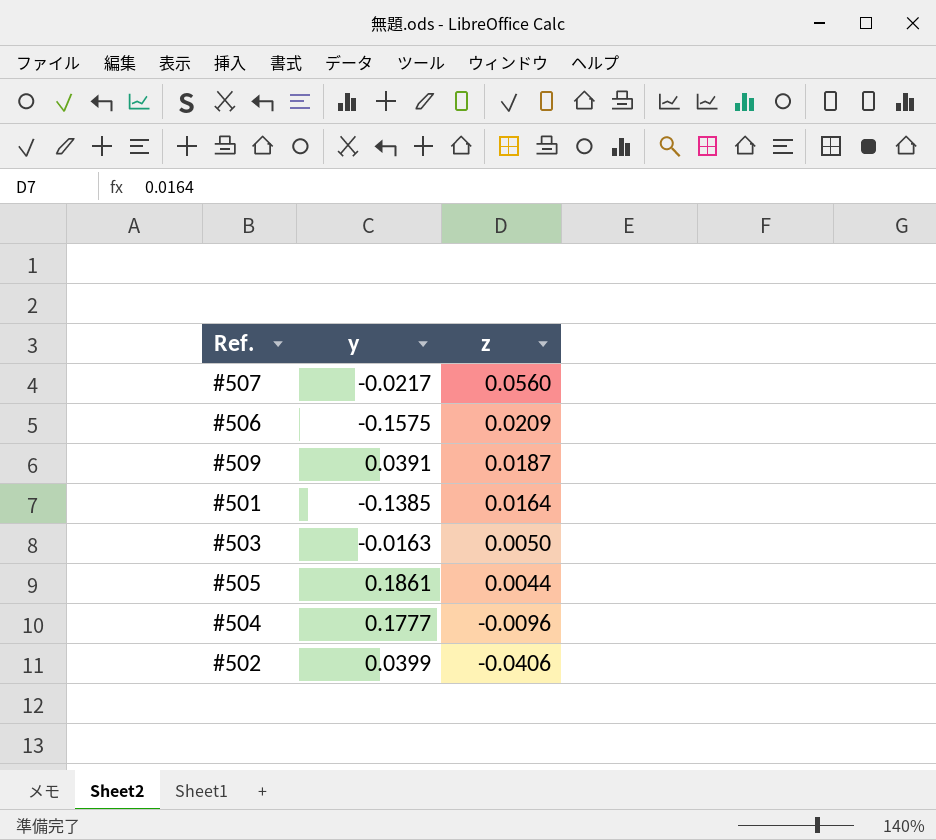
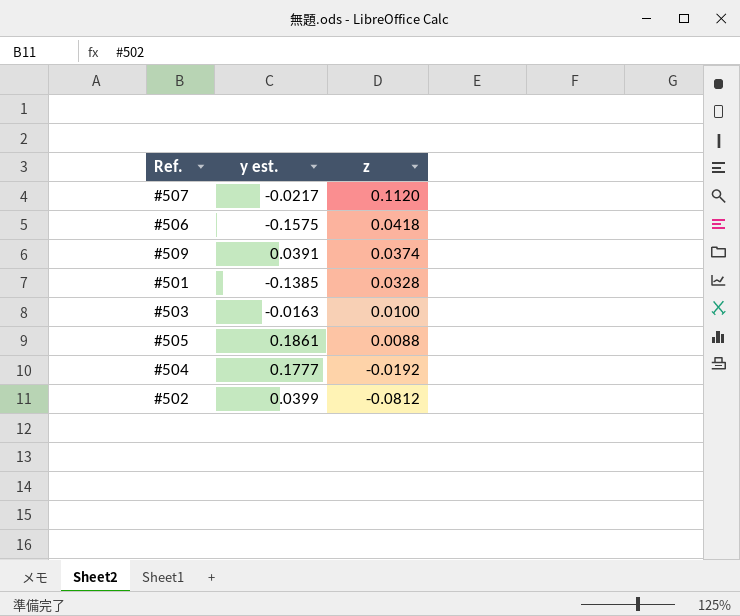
column name: y -> y est.
#507 | z: 0.0560 -> 0.1120
#506 | z: 0.0209 -> 0.0418
#509 | z: 0.0187 -> 0.0374
#501 | z: 0.0164 -> 0.0328
#503 | z: 0.0050 -> 0.0100
#505 | z: 0.0044 -> 0.0088
#504 | z: -0.0096 -> -0.0192
#502 | z: -0.0406 -> -0.0812

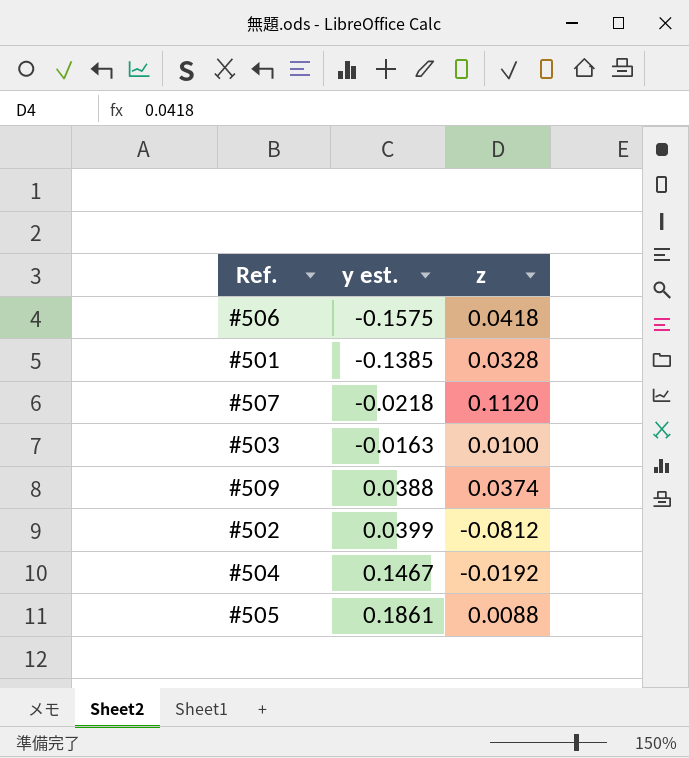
row order: z descending -> y est. ascending
#507 | y est.: -0.0217 -> -0.0218
#509 | y est.: 0.0391 -> 0.0388
#504 | y est.: 0.1777 -> 0.1467

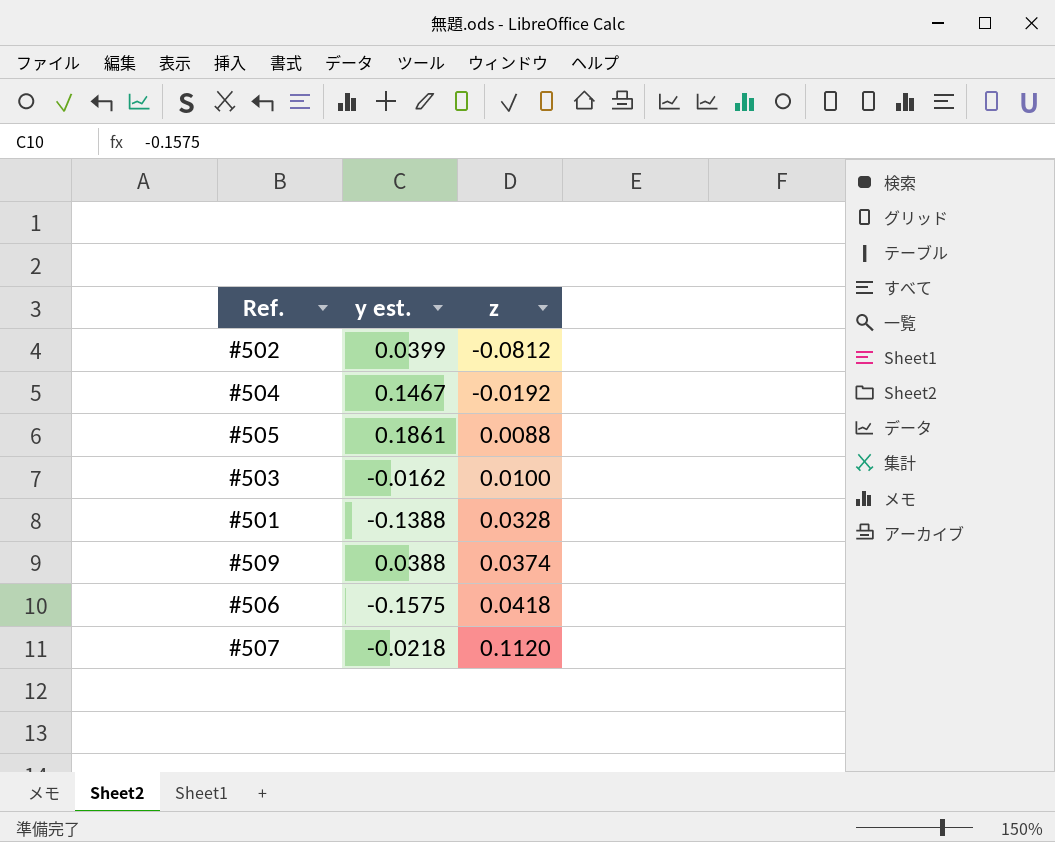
row order: y est. ascending -> z ascending
#503 | y est.: -0.0163 -> -0.0162
#501 | y est.: -0.1385 -> -0.1388

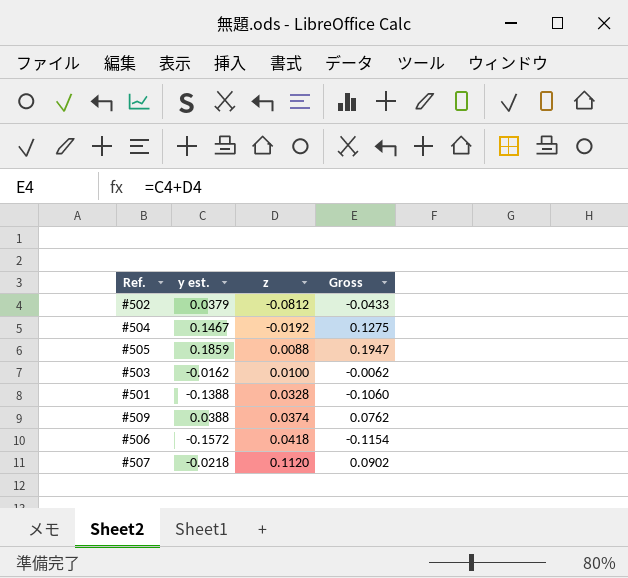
column Gross | formula: none -> [y est.] + [z]
#502 | y est.: 0.0399 -> 0.0379
#505 | y est.: 0.1861 -> 0.1859
#506 | y est.: -0.1575 -> -0.1572

